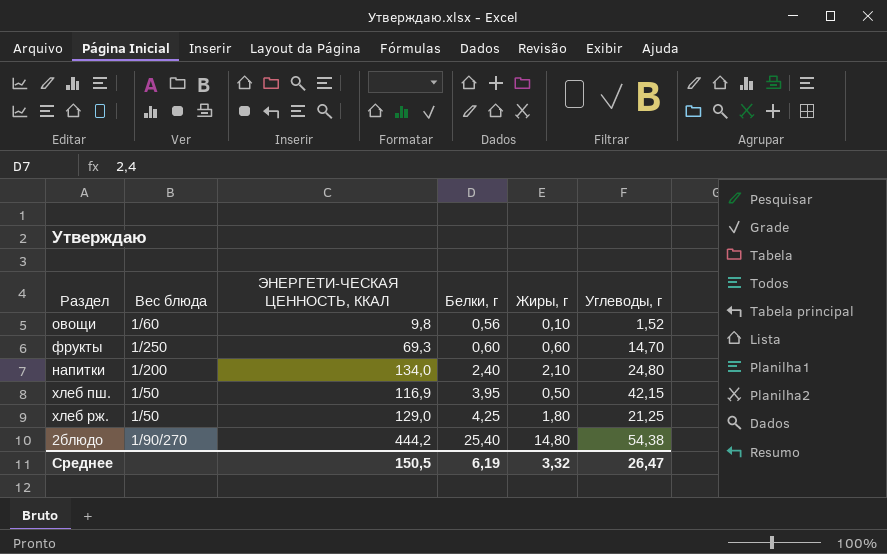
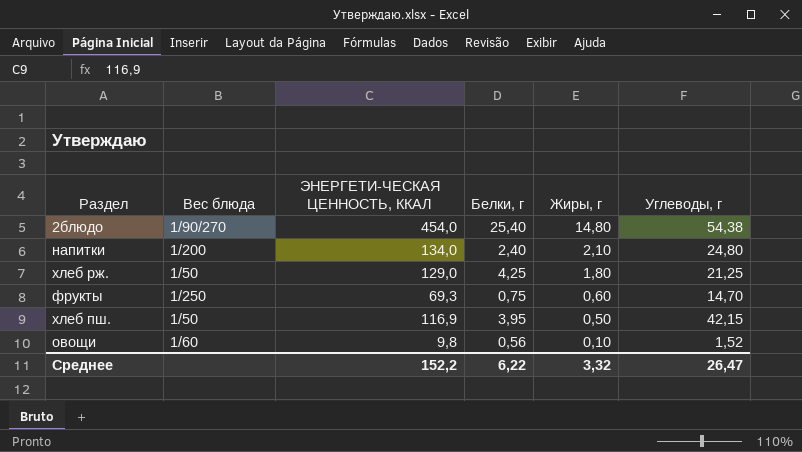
row order: Белки, г ascending -> Жиры, г descending
2блюдо | ЭНЕРГЕТИ-ЧЕСКАЯ ЦЕННОСТЬ, ККАЛ: 444,2 -> 454,0
фрукты | Белки, г: 0,60 -> 0,75
Среднее | ЭНЕРГЕТИ-ЧЕСКАЯ ЦЕННОСТЬ, ККАЛ: 150,5 -> 152,2
Среднее | Белки, г: 6,19 -> 6,22

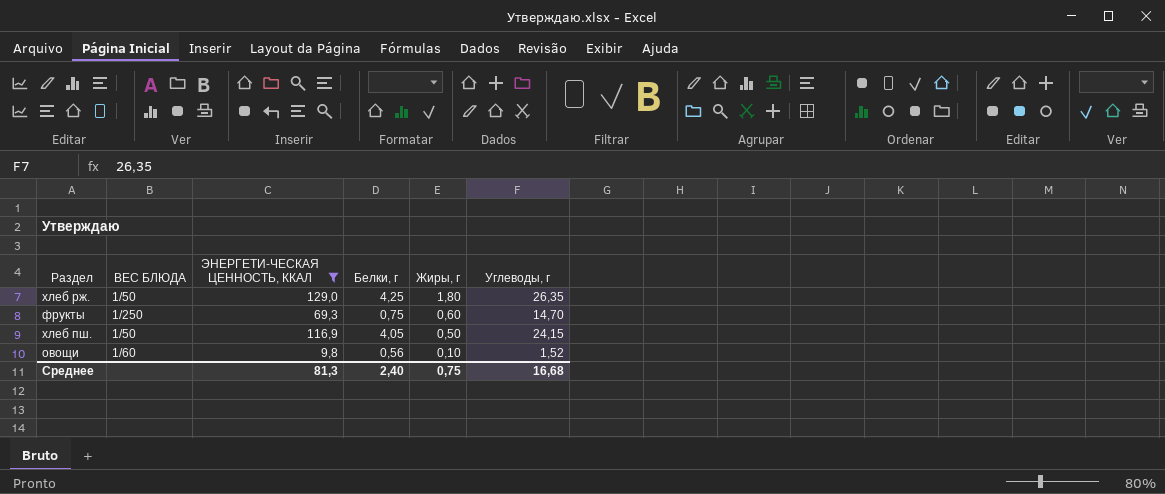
filter: none -> ЭНЕРГЕТИ-ЧЕСКАЯ ЦЕННОСТЬ, ККАЛ <= 129,0
column name: Вес блюда -> ВЕС БЛЮДА
хлеб рж. | Углеводы, г: 21,25 -> 26,35
хлеб пш. | Белки, г: 3,95 -> 4,05
хлеб пш. | Углеводы, г: 42,15 -> 24,15
Среднее | ЭНЕРГЕТИ-ЧЕСКАЯ ЦЕННОСТЬ, ККАЛ: 152,2 -> 81,3
Среднее | Белки, г: 6,22 -> 2,40
Среднее | Жиры, г: 3,32 -> 0,75
Среднее | Углеводы, г: 26,47 -> 16,68

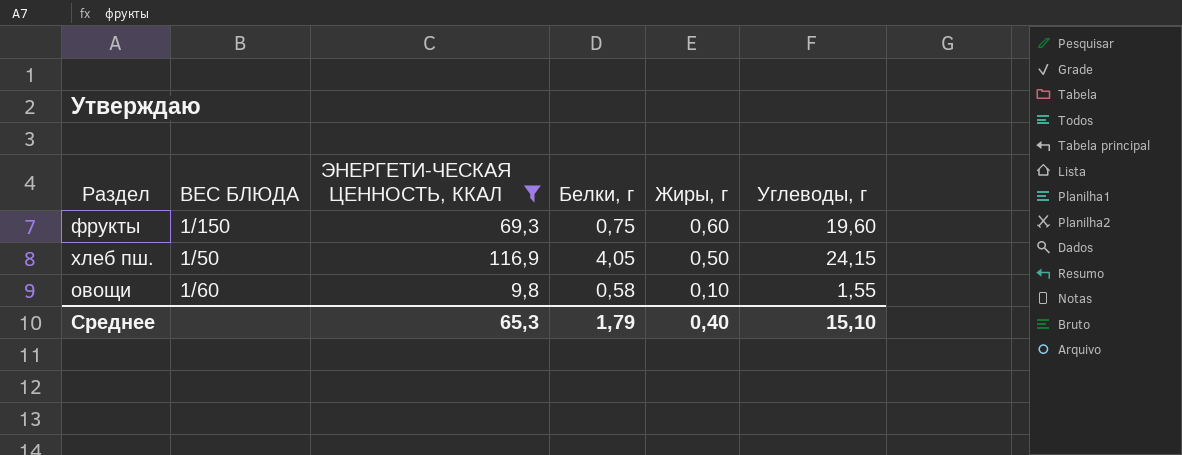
row хлеб рж.: 1/50 | 129,0 | 4,25 | 1,80 | 26,35 -> none
фрукты | ВЕС БЛЮДА: 1/250 -> 1/150
фрукты | Углеводы, г: 14,70 -> 19,60
овощи | Белки, г: 0,56 -> 0,58
овощи | Углеводы, г: 1,52 -> 1,55
Среднее | ЭНЕРГЕТИ-ЧЕСКАЯ ЦЕННОСТЬ, ККАЛ: 81,3 -> 65,3
Среднее | Белки, г: 2,40 -> 1,79
Среднее | Жиры, г: 0,75 -> 0,40
Среднее | Углеводы, г: 16,68 -> 15,10

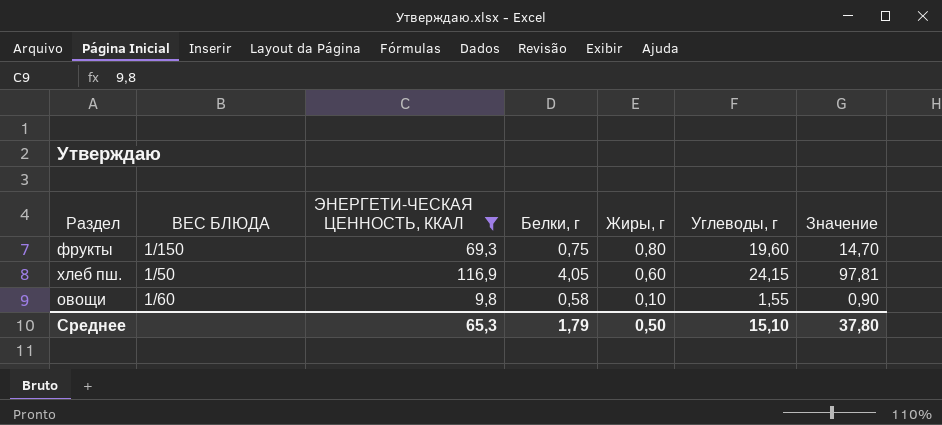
column Значение | formula: none -> [Белки, г] * [Углеводы, г]
фрукты | Жиры, г: 0,60 -> 0,80
хлеб пш. | Жиры, г: 0,50 -> 0,60
Среднее | Жиры, г: 0,40 -> 0,50

